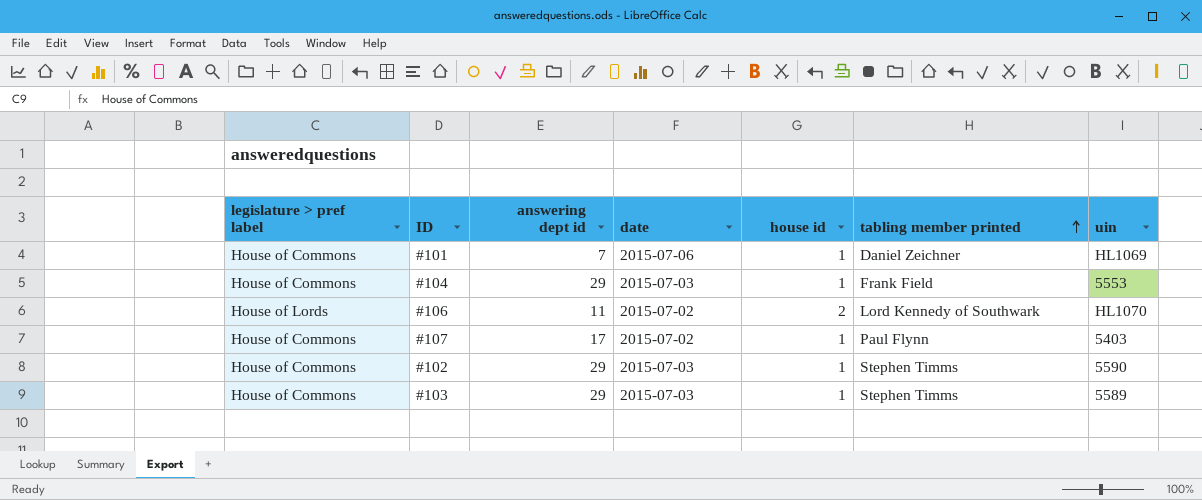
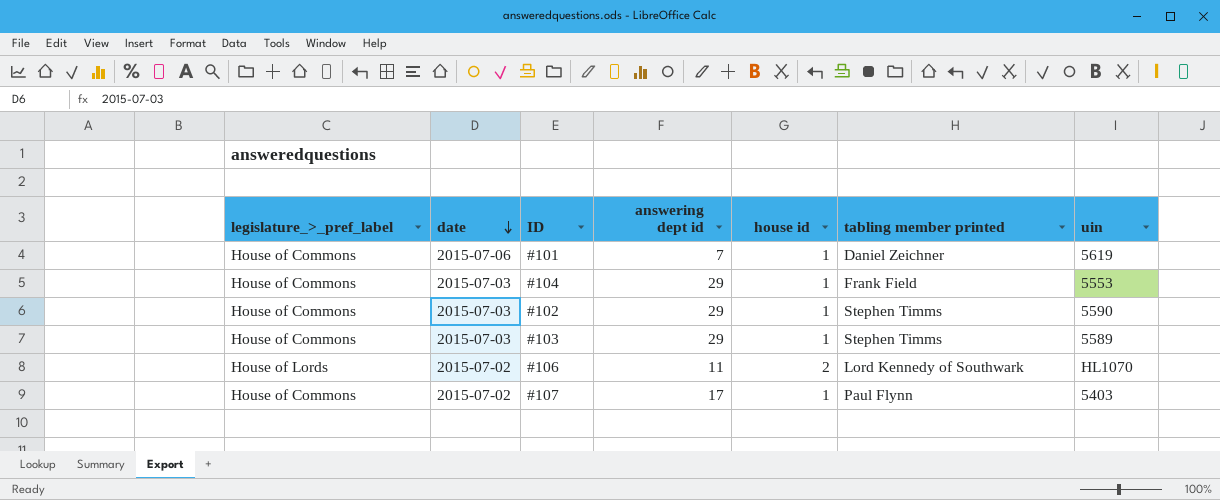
row order: tabling member printed ascending -> date descending
column name: legislature > pref label -> legislature_>_pref_label
column date | position: 4 -> 2
#101 | uin: HL1069 -> 5619

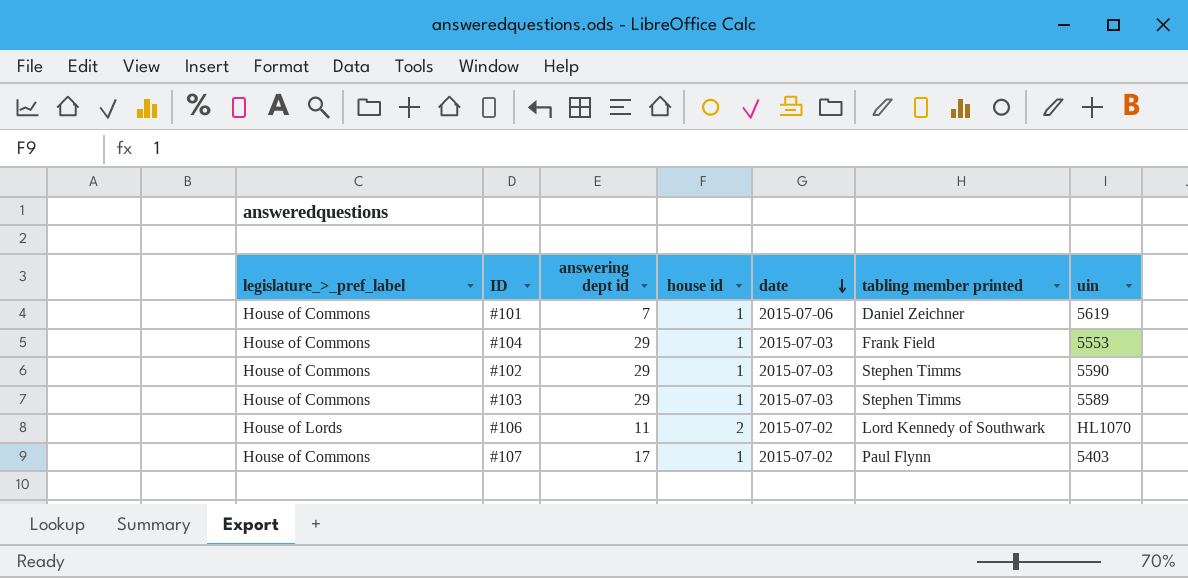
column date | position: 2 -> 5

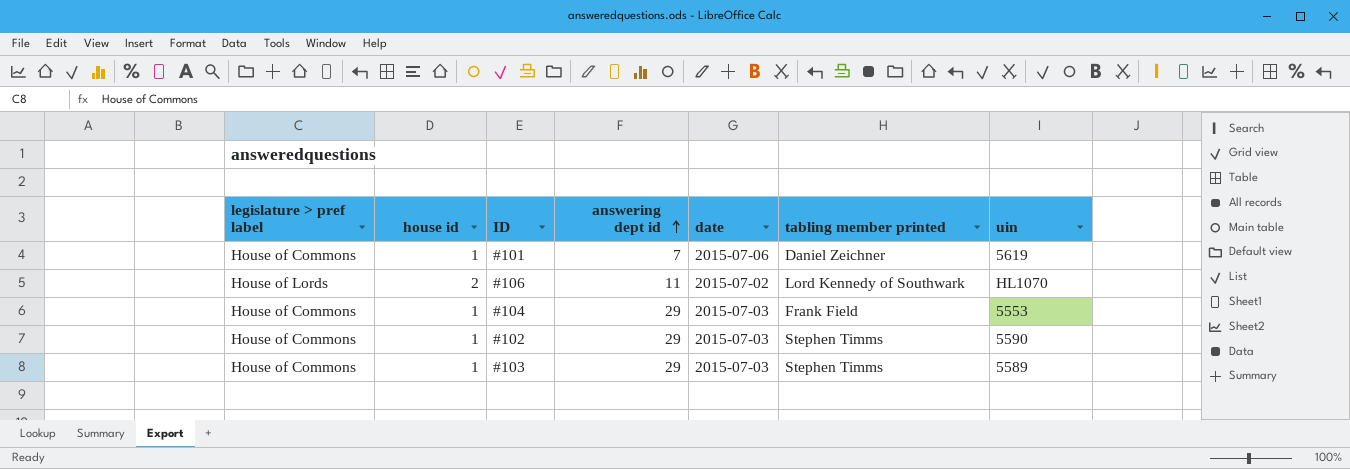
row order: date descending -> answering dept id ascending
column name: legislature_>_pref_label -> legislature > pref label
column house id | position: 4 -> 2
row #107: House of Commons | 17 | 1 | 2015-07-02 | Paul Flynn | 5403 -> none

